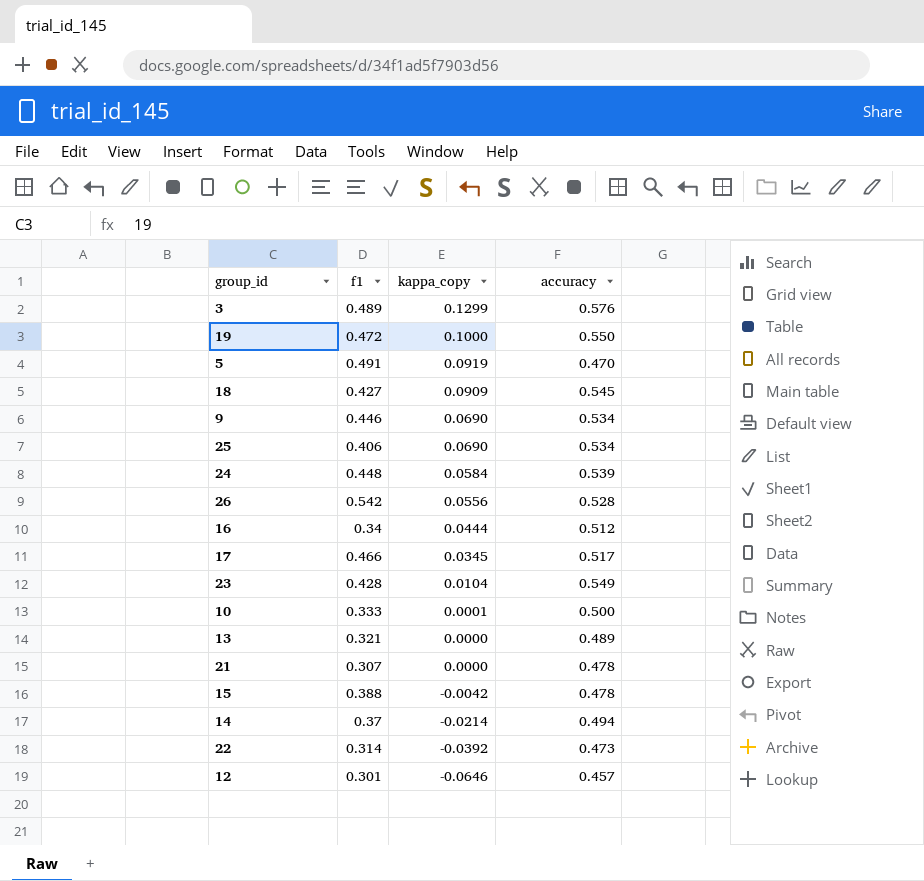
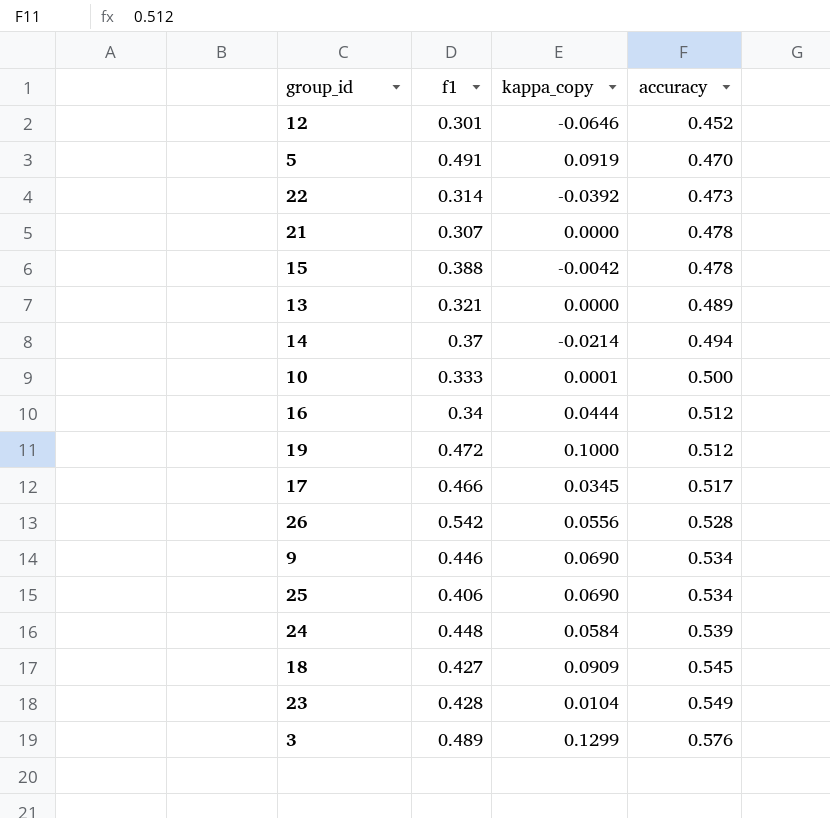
row order: kappa_copy descending -> accuracy ascending
12 | accuracy: 0.457 -> 0.452
19 | accuracy: 0.550 -> 0.512

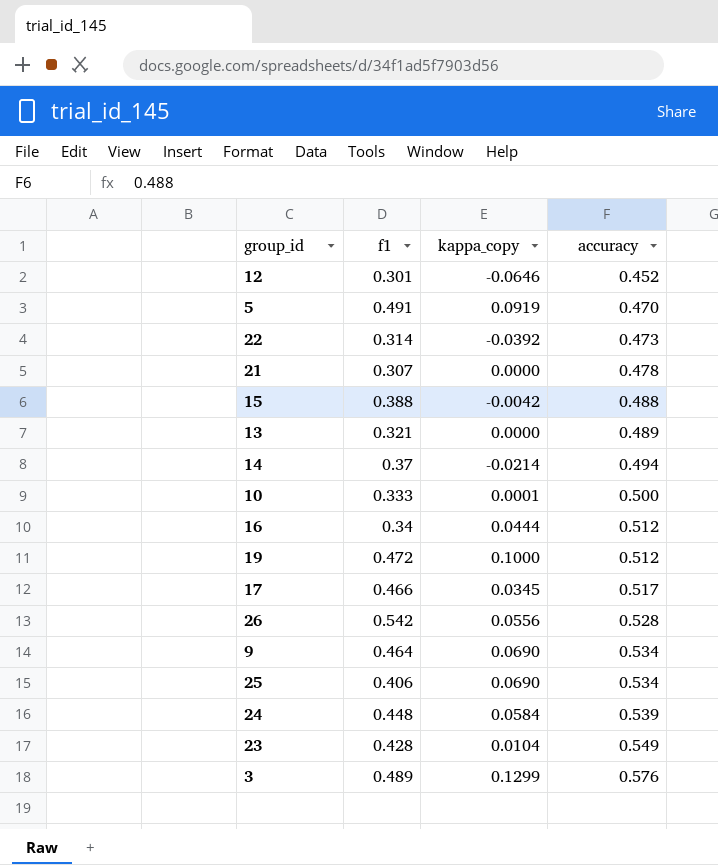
row 18: 0.427 | 0.0909 | 0.545 -> none
15 | accuracy: 0.478 -> 0.488
9 | f1: 0.446 -> 0.464

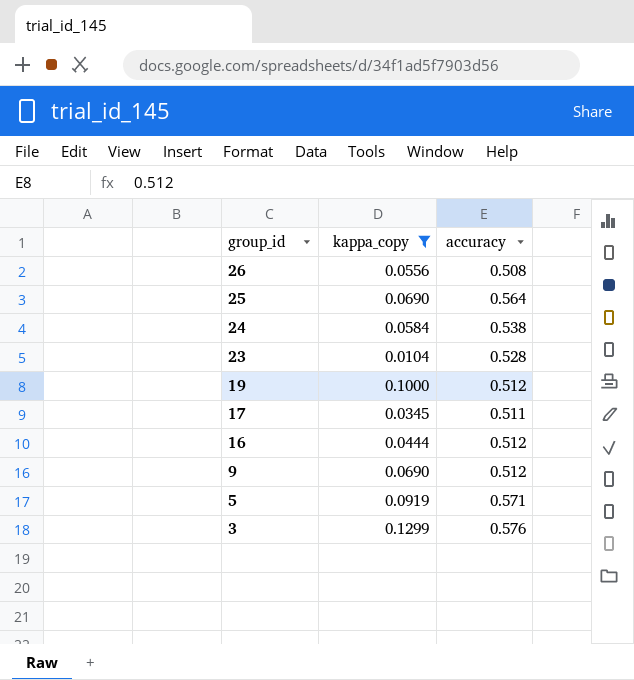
filter: none -> kappa_copy >= 0.0104
row order: accuracy ascending -> group_id descending
column f1 | position: 2 -> none
26 | accuracy: 0.528 -> 0.508
25 | accuracy: 0.534 -> 0.564
24 | accuracy: 0.539 -> 0.538
23 | accuracy: 0.549 -> 0.528
17 | accuracy: 0.517 -> 0.511
9 | accuracy: 0.534 -> 0.512
5 | accuracy: 0.470 -> 0.571

